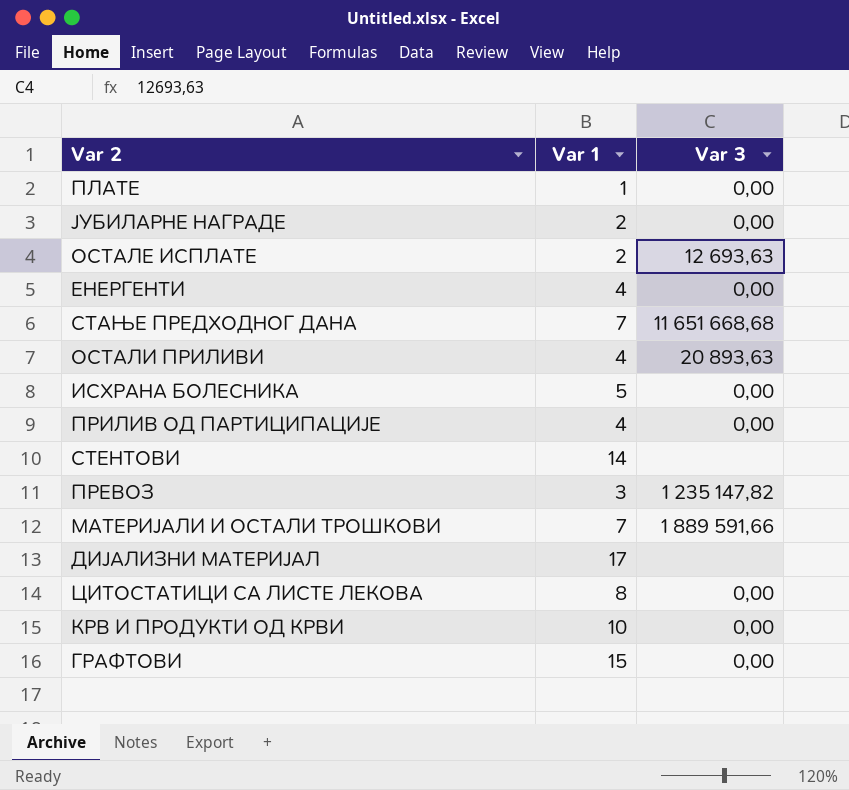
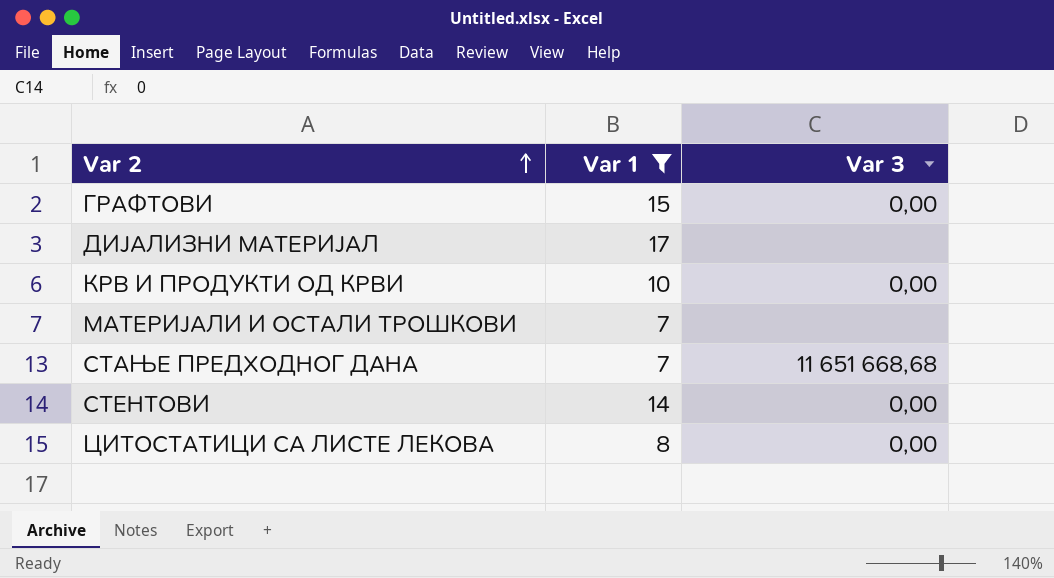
filter: none -> Var 1 >= 7
row order: none -> Var 2 ascending
МАТЕРИЈАЛИ И ОСТАЛИ ТРОШКОВИ | Var 3: 1 889 591,66 -> none
СТЕНТОВИ | Var 3: none -> 0,00

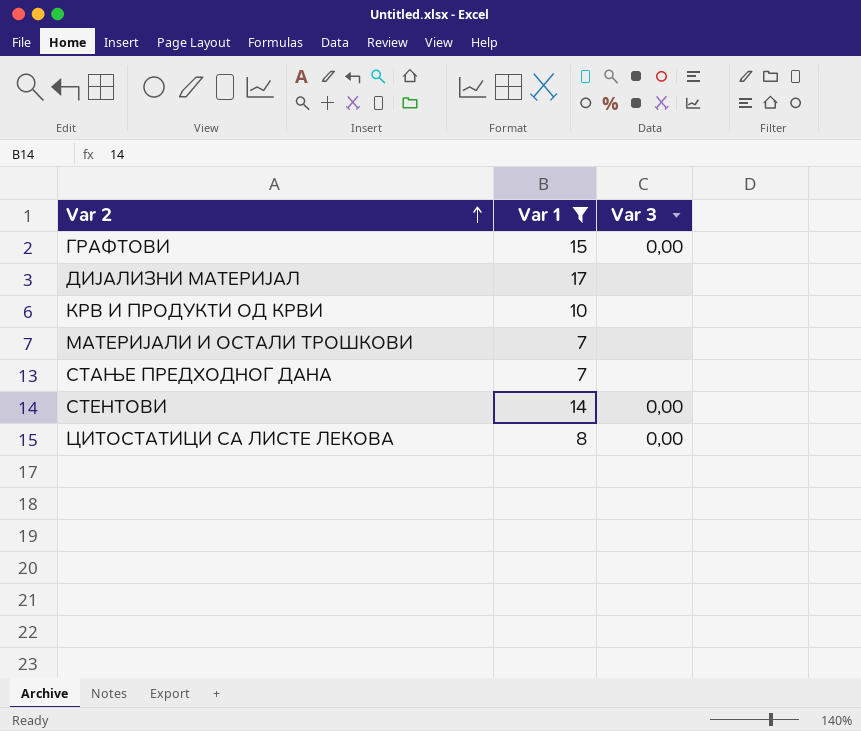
КРВ И ПРОДУКТИ ОД КРВИ | Var 3: 0,00 -> none
СТАЊЕ ПРЕДХОДНОГ ДАНА | Var 3: 11 651 668,68 -> none

